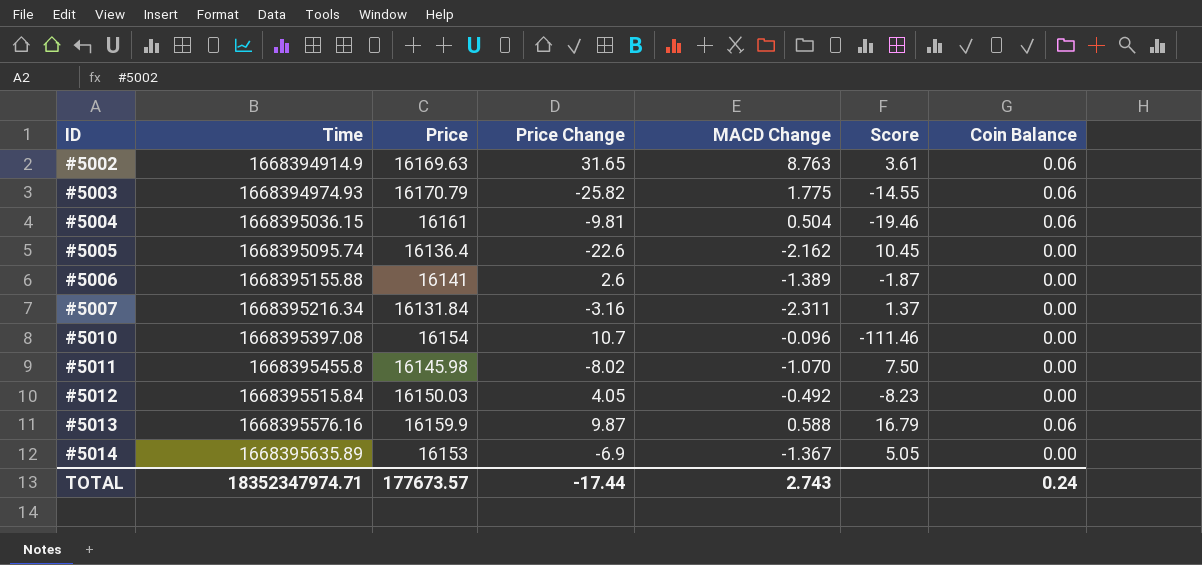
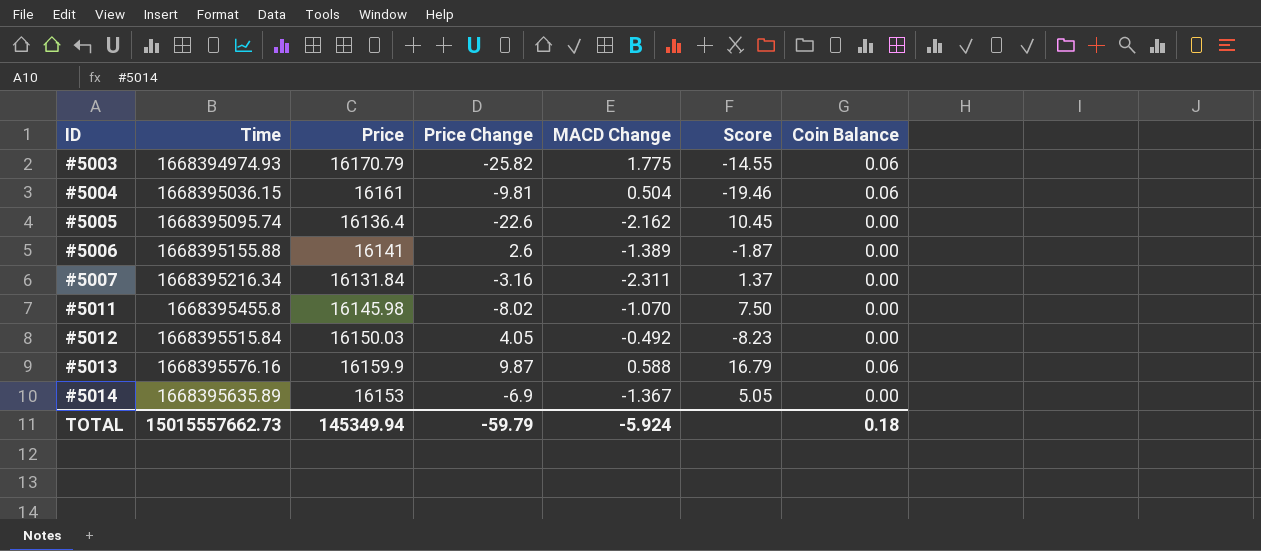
row #5002: 1668394914.9 | 16169.63 | 31.65 | 8.763 | 3.61 | 0.06 -> none
row #5010: 1668395397.08 | 16154 | 10.7 | -0.096 | -111.46 | 0.00 -> none
TOTAL | Time: 18352347974.71 -> 15015557662.73
TOTAL | Price: 177673.57 -> 145349.94
TOTAL | Price Change: -17.44 -> -59.79
TOTAL | MACD Change: 2.743 -> -5.924
TOTAL | Coin Balance: 0.24 -> 0.18

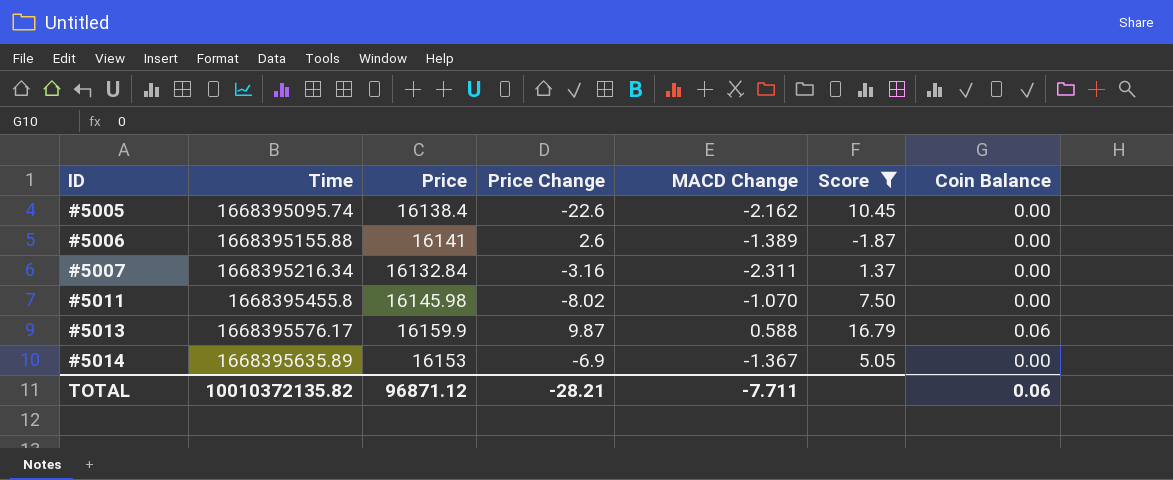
filter: none -> Score >= -1.87
#5005 | Price: 16136.4 -> 16138.4
#5007 | Price: 16131.84 -> 16132.84
#5013 | Time: 1668395576.16 -> 1668395576.17
TOTAL | Time: 15015557662.73 -> 10010372135.82
TOTAL | Price: 145349.94 -> 96871.12
TOTAL | Price Change: -59.79 -> -28.21
TOTAL | MACD Change: -5.924 -> -7.711
TOTAL | Coin Balance: 0.18 -> 0.06

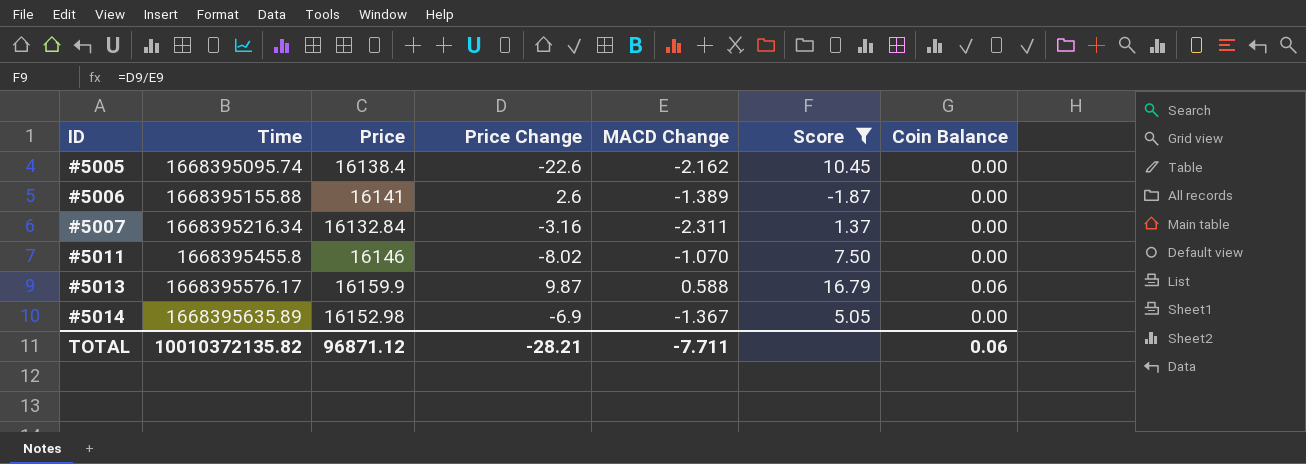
#5011 | Price: 16145.98 -> 16146
#5014 | Price: 16153 -> 16152.98

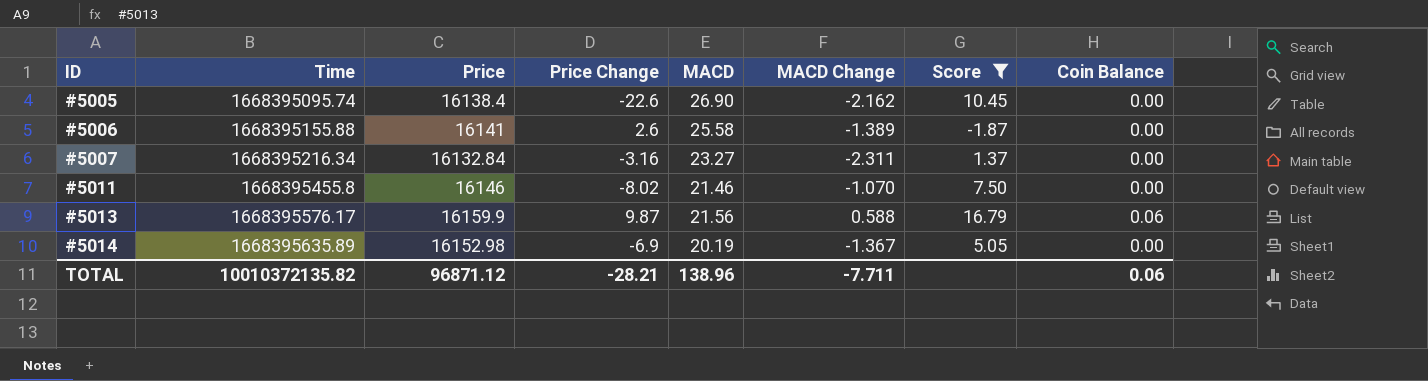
column MACD | position: none -> 5

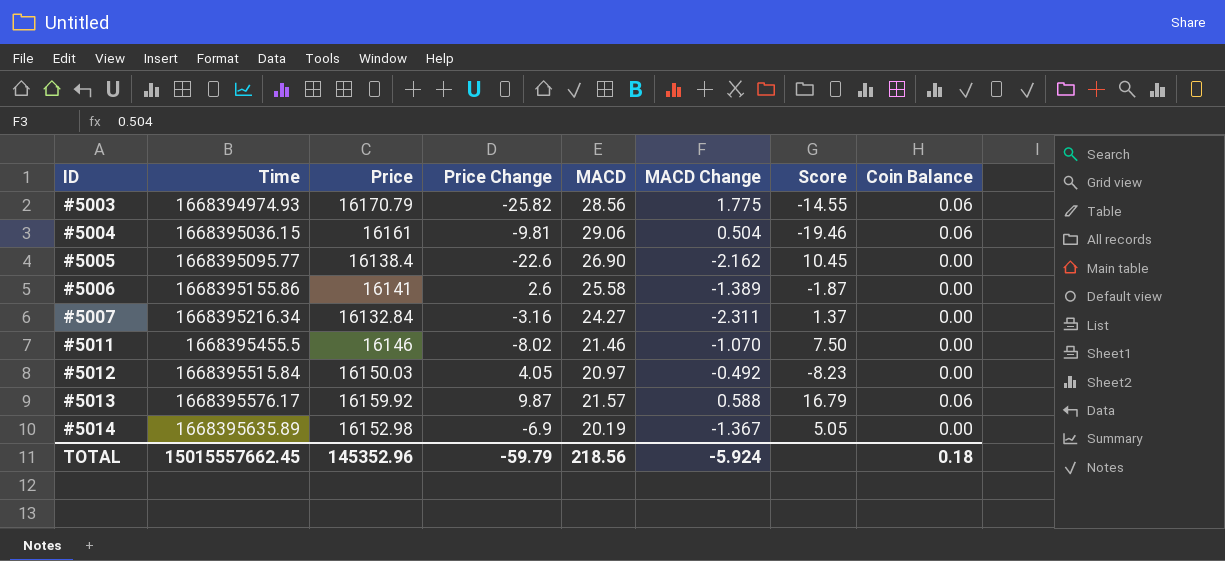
filter: Score >= -1.87 -> none
#5005 | Time: 1668395095.74 -> 1668395095.77
#5006 | Time: 1668395155.88 -> 1668395155.86
#5007 | MACD: 23.27 -> 24.27
#5011 | Time: 1668395455.8 -> 1668395455.5
#5013 | Price: 16159.9 -> 16159.92
#5013 | MACD: 21.56 -> 21.57
TOTAL | Time: 10010372135.82 -> 15015557662.45
TOTAL | Price: 96871.12 -> 145352.96
TOTAL | Price Change: -28.21 -> -59.79
TOTAL | MACD: 138.96 -> 218.56
TOTAL | MACD Change: -7.711 -> -5.924
TOTAL | Coin Balance: 0.06 -> 0.18

